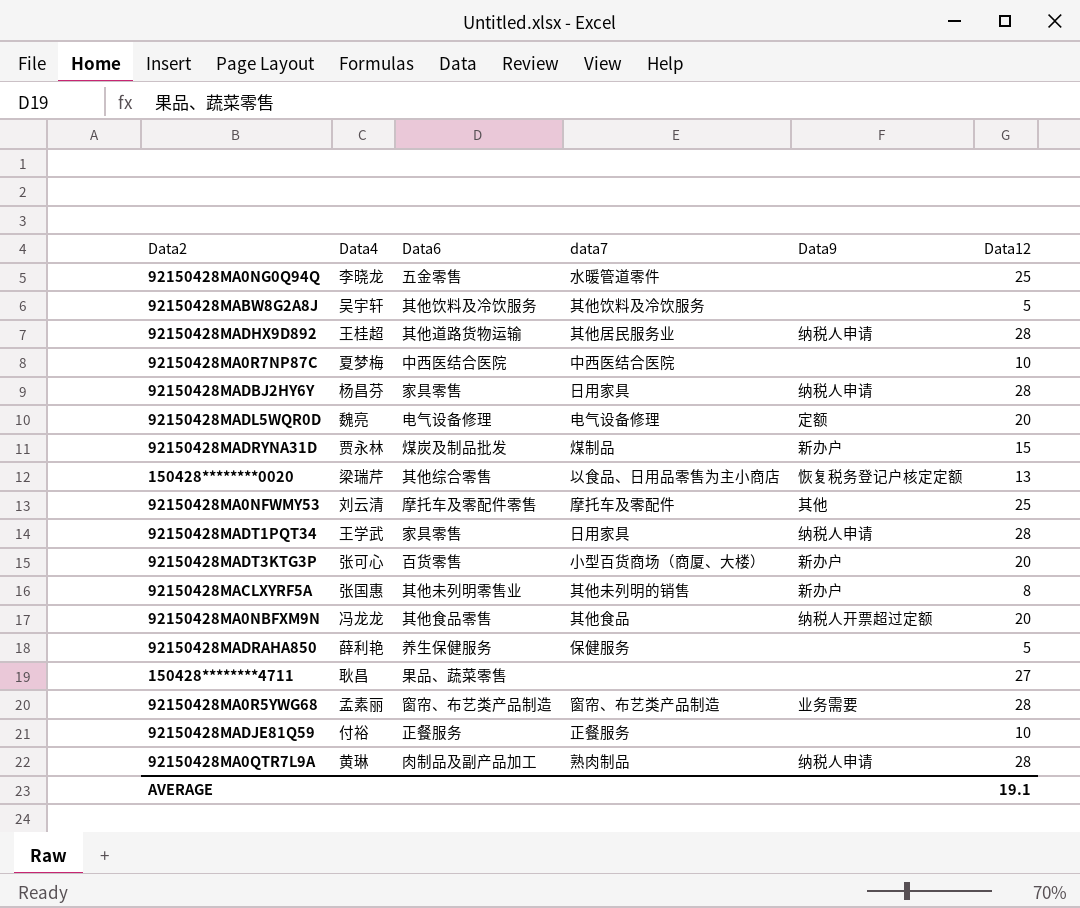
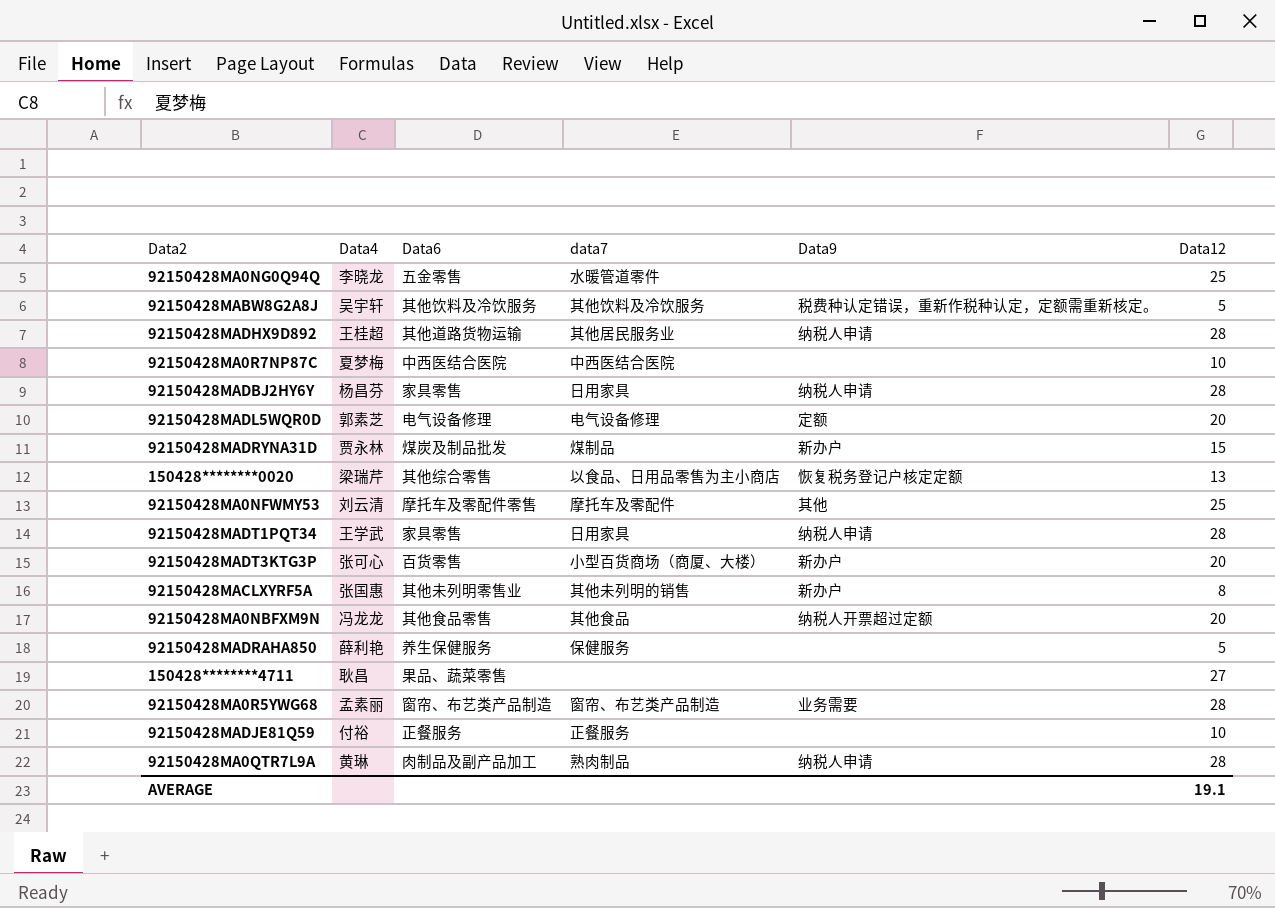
92150428MABW8G2A8J | Data9: none -> 税费种认定错误，重新作税种认定，定额需重新核定。
92150428MADL5WQR0D | Data4: 魏亮 -> 郭素芝

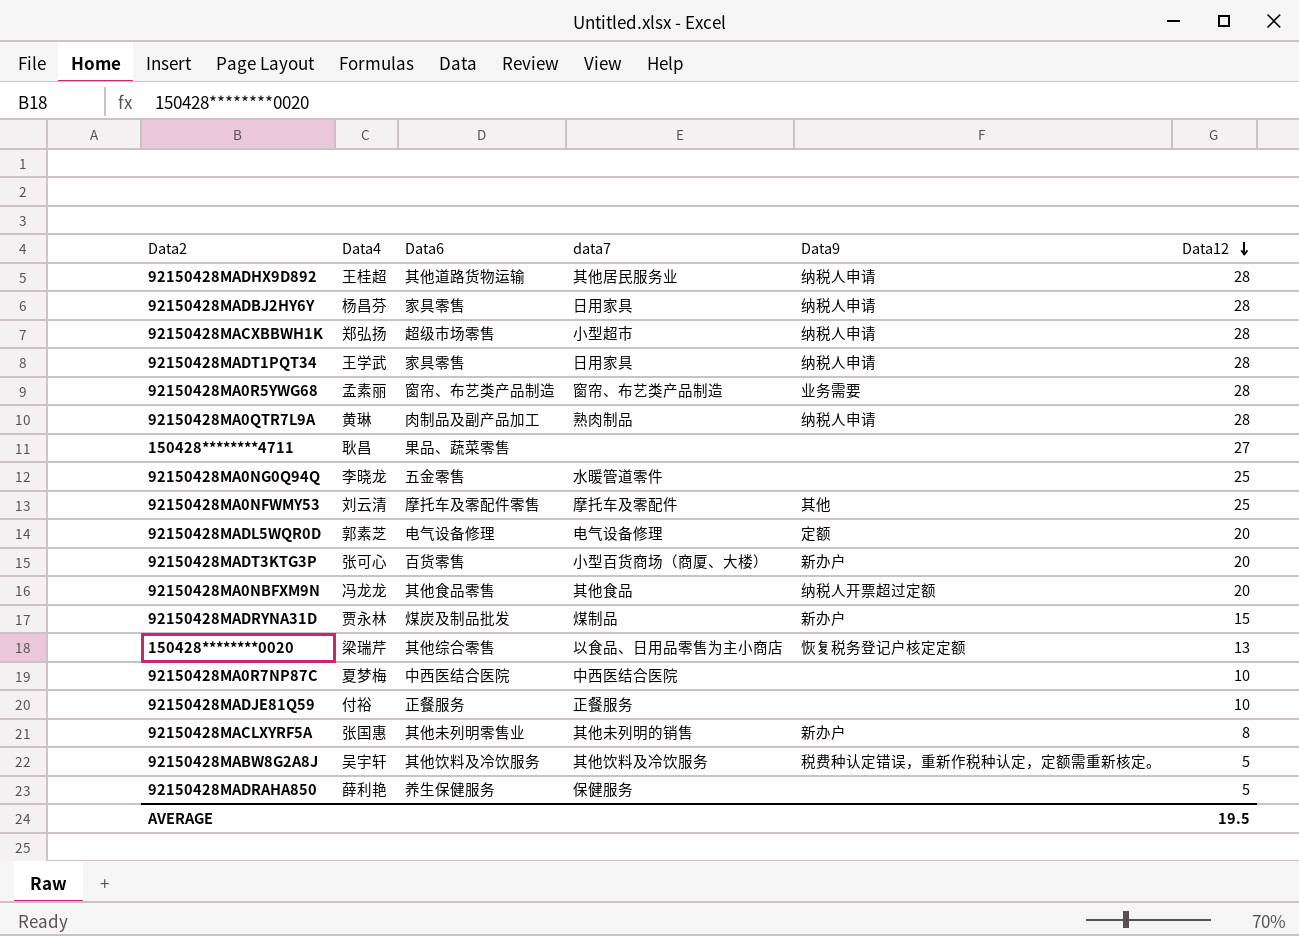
row order: none -> Data12 descending
row 92150428MACXBBWH1K: none -> 郑弘扬 | 超级市场零售 | 小型超市 | 纳税人申请 | 28
AVERAGE | Data12: 19.1 -> 19.5

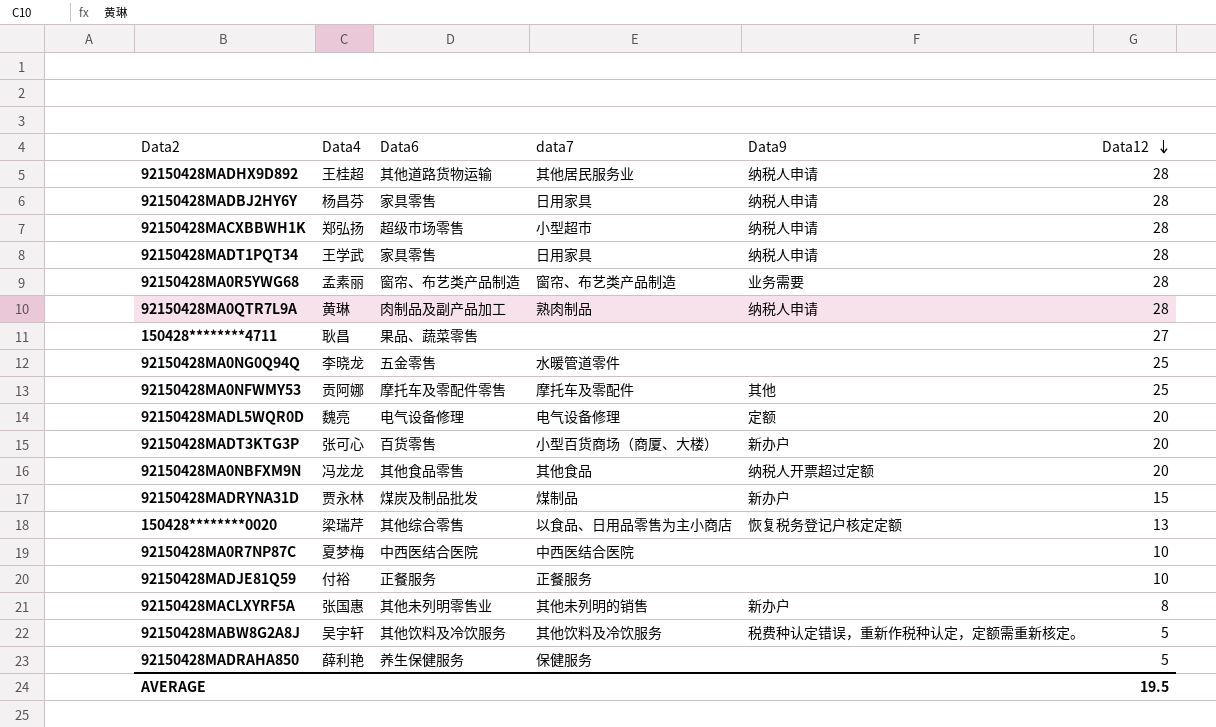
92150428MA0NFWMY53 | Data4: 刘云清 -> 贡阿娜
92150428MADL5WQR0D | Data4: 郭素芝 -> 魏亮

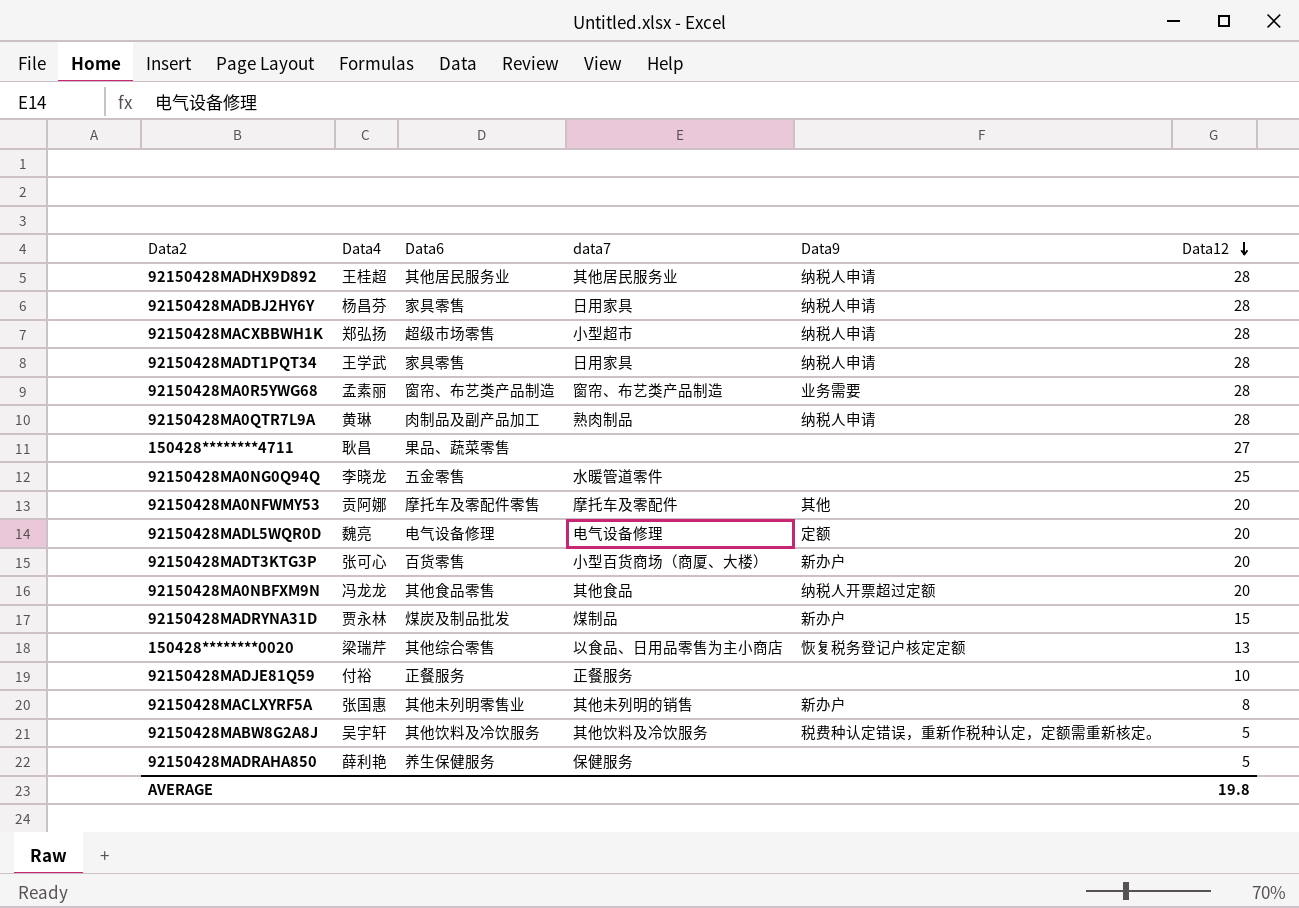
row 92150428MA0R7NP87C: 夏梦梅 | 中西医结合医院 | 中西医结合医院 | none | 10 -> none
92150428MADHX9D892 | Data6: 其他道路货物运输 -> 其他居民服务业
92150428MA0NFWMY53 | Data12: 25 -> 20
AVERAGE | Data12: 19.5 -> 19.8

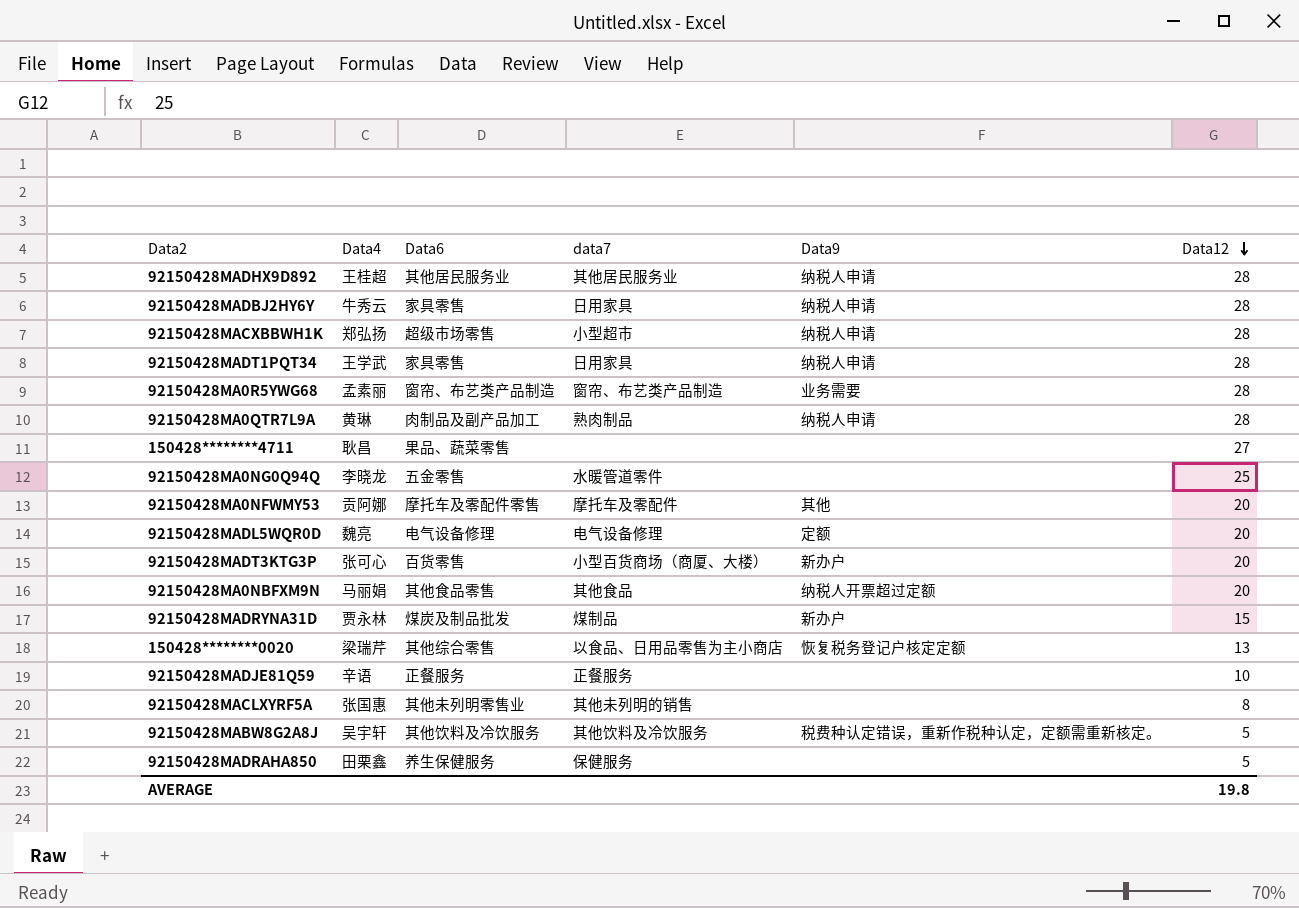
92150428MADBJ2HY6Y | Data4: 杨昌芬 -> 牛秀云
92150428MA0NBFXM9N | Data4: 冯龙龙 -> 马丽娟
92150428MADJE81Q59 | Data4: 付裕 -> 辛语
92150428MACLXYRF5A | Data9: 新办户 -> none
92150428MADRAHA850 | Data4: 薛利艳 -> 田栗鑫

